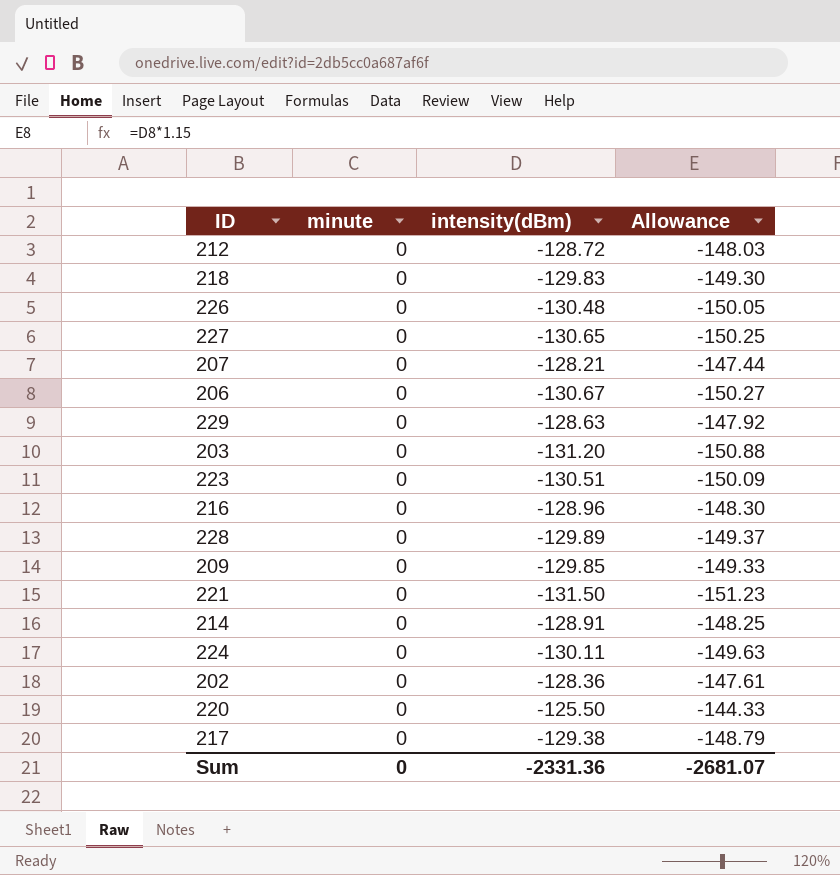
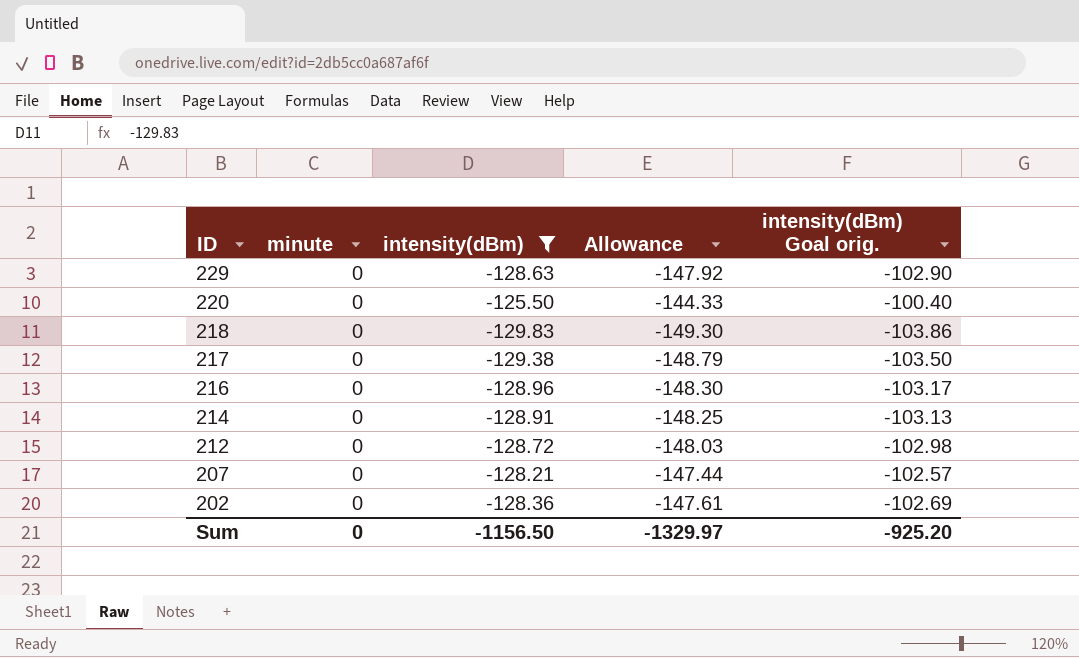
filter: none -> intensity(dBm) >= -129.83
row order: none -> ID descending
column intensity(dBm) Goal orig. | formula: none -> [intensity(dBm)] * 0.8
Sum | intensity(dBm): -2331.36 -> -1156.50
Sum | Allowance: -2681.07 -> -1329.97

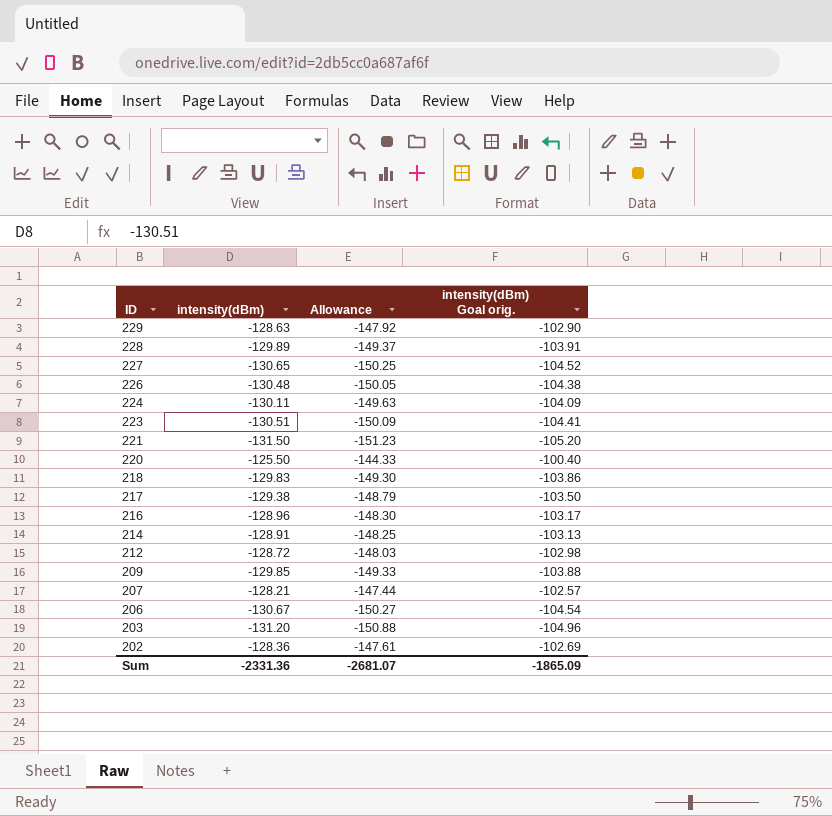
filter: intensity(dBm) >= -129.83 -> none
column minute | position: 2 -> none
Sum | intensity(dBm): -1156.50 -> -2331.36
Sum | Allowance: -1329.97 -> -2681.07
Sum | intensity(dBm) Goal orig.: -925.20 -> -1865.09

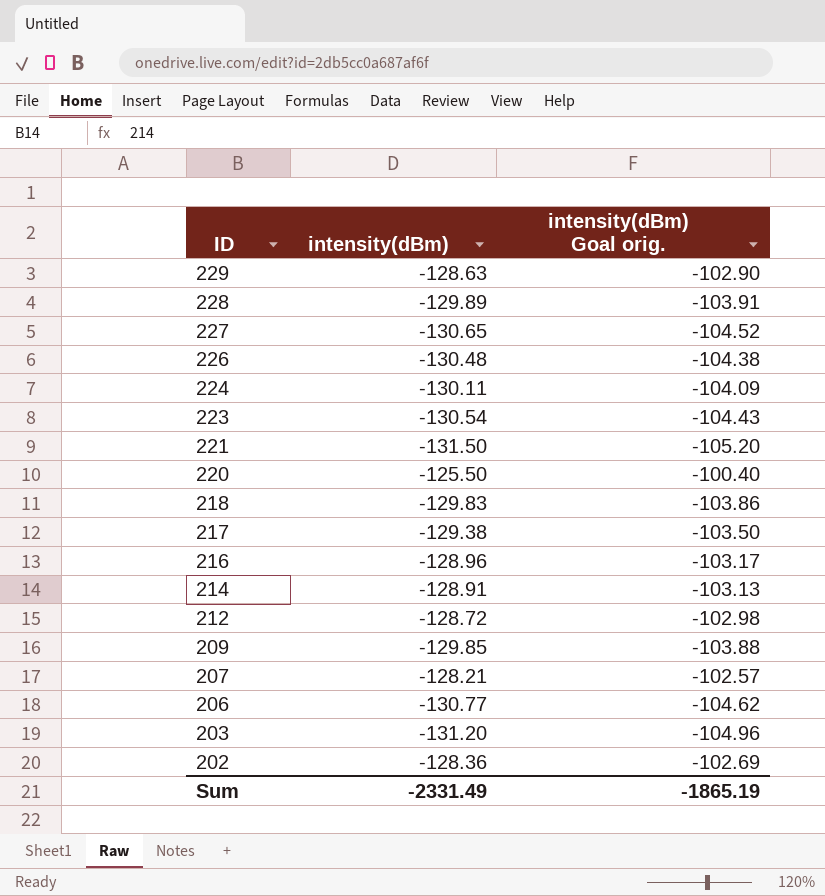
column Allowance | formula: [intensity(dBm)] * 1.15 -> none
223 | intensity(dBm): -130.51 -> -130.54
223 | intensity(dBm) Goal orig.: -104.41 -> -104.43
206 | intensity(dBm): -130.67 -> -130.77
206 | intensity(dBm) Goal orig.: -104.54 -> -104.62
Sum | intensity(dBm): -2331.36 -> -2331.49
Sum | intensity(dBm) Goal orig.: -1865.09 -> -1865.19

